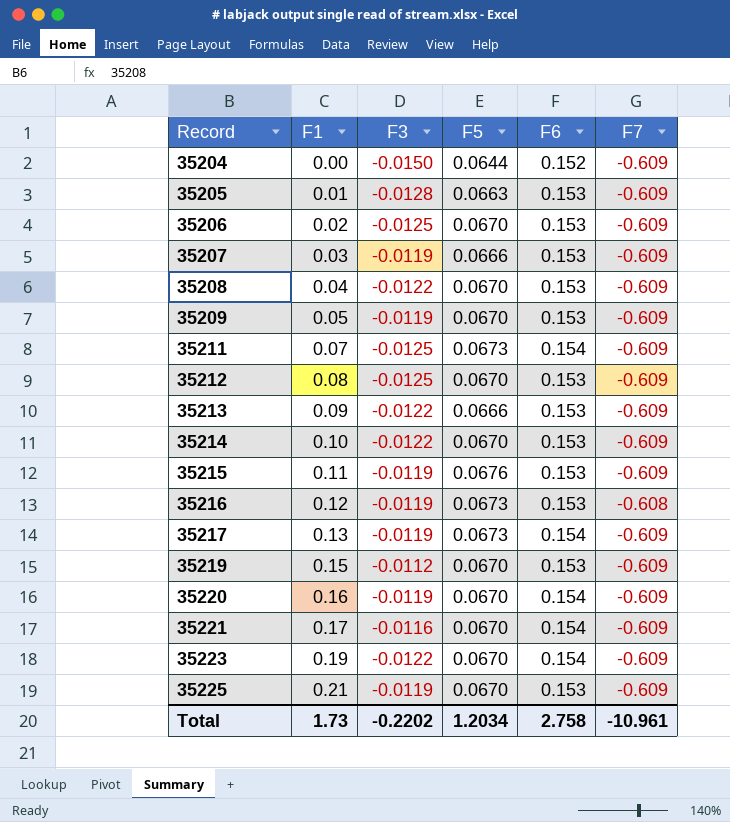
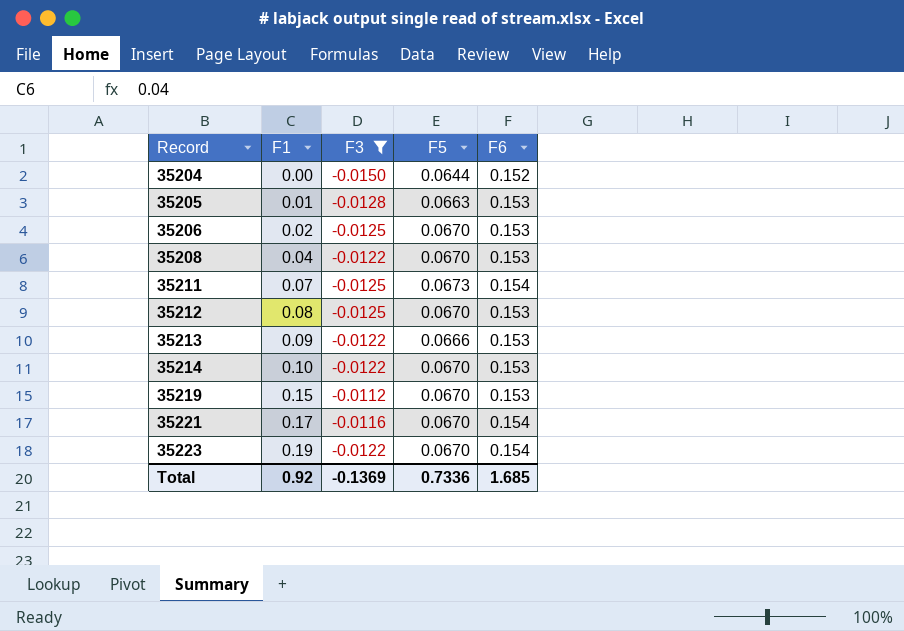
filter: none -> F3 != -0.0119
column F7 | position: 6 -> none
Total | F1: 1.73 -> 0.92
Total | F3: -0.2202 -> -0.1369
Total | F5: 1.2034 -> 0.7336
Total | F6: 2.758 -> 1.685

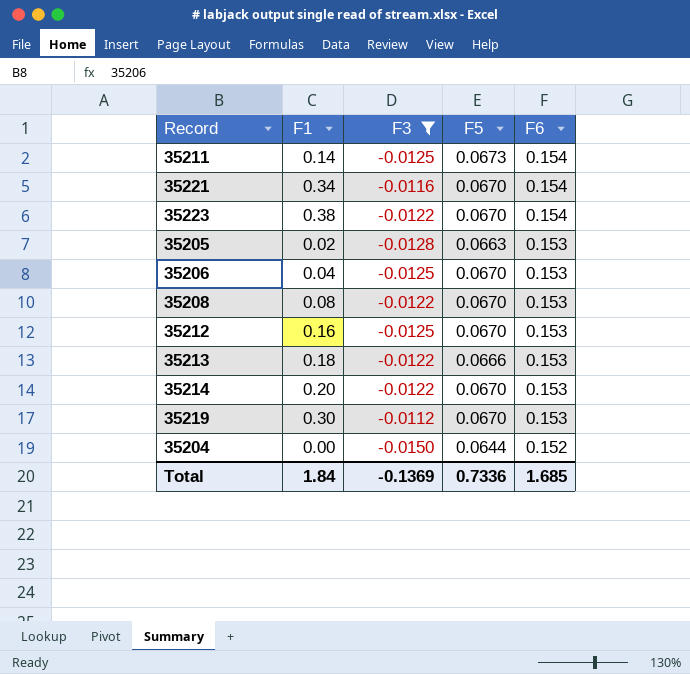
row order: Record ascending -> F6 descending
35211 | F1: 0.07 -> 0.14
35221 | F1: 0.17 -> 0.34
35223 | F1: 0.19 -> 0.38
35205 | F1: 0.01 -> 0.02
35206 | F1: 0.02 -> 0.04
35208 | F1: 0.04 -> 0.08
35212 | F1: 0.08 -> 0.16
35213 | F1: 0.09 -> 0.18
35214 | F1: 0.10 -> 0.20
35219 | F1: 0.15 -> 0.30
Total | F1: 0.92 -> 1.84

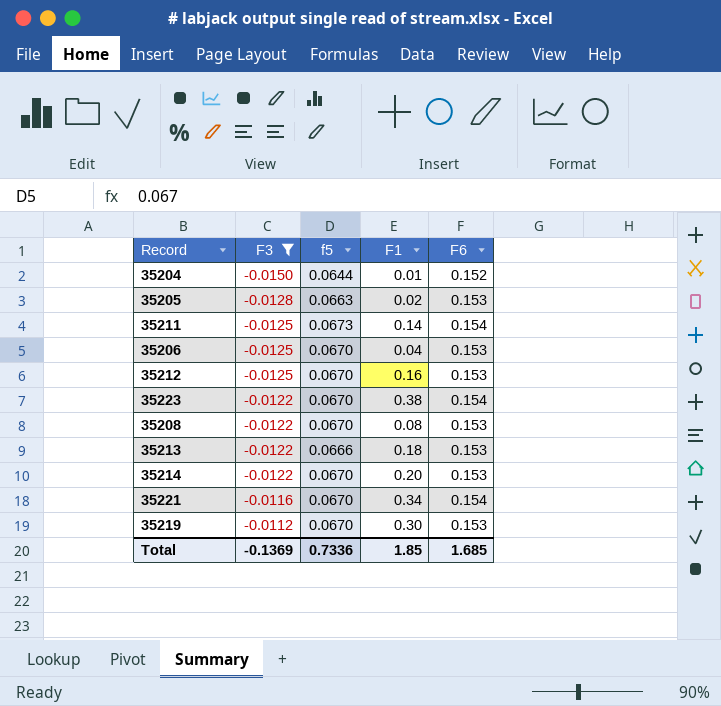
row order: F6 descending -> F3 ascending
column name: F5 -> f5
column F1 | position: 2 -> 4
35204 | F1: 0.00 -> 0.01
Total | F1: 1.84 -> 1.85

